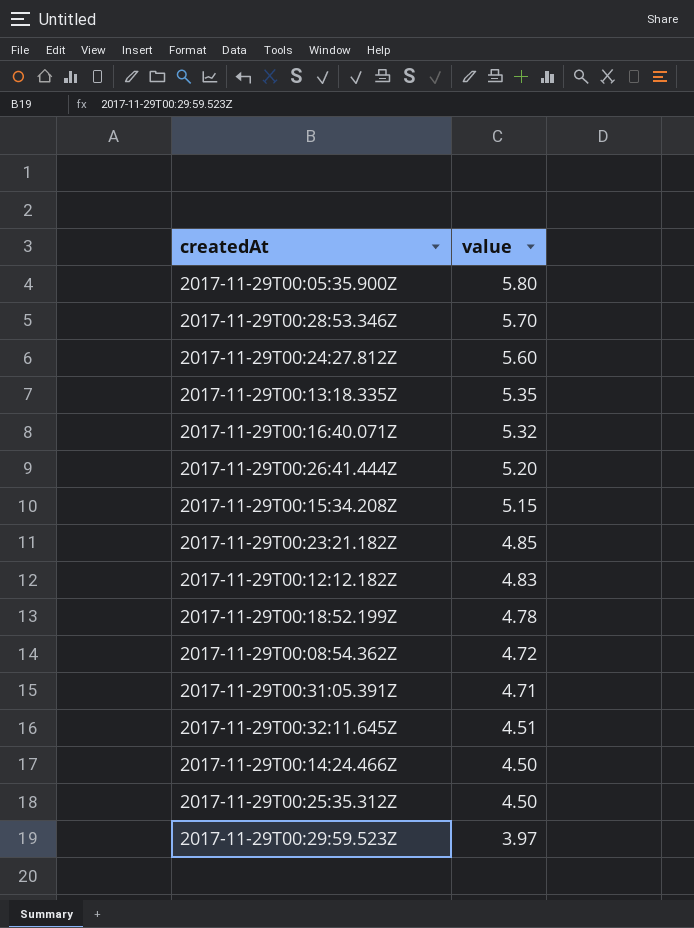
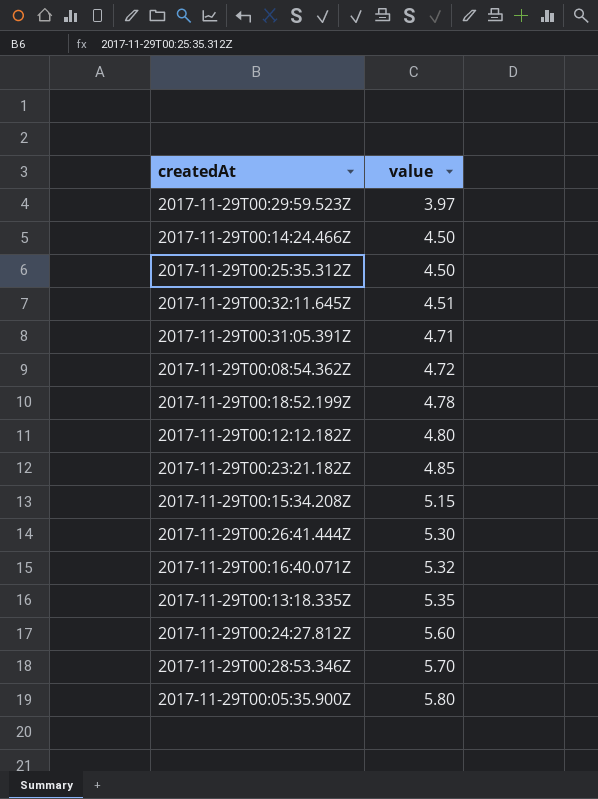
row order: value descending -> value ascending
2017-11-29T00:12:12.182Z | value: 4.83 -> 4.80
2017-11-29T00:26:41.444Z | value: 5.20 -> 5.30

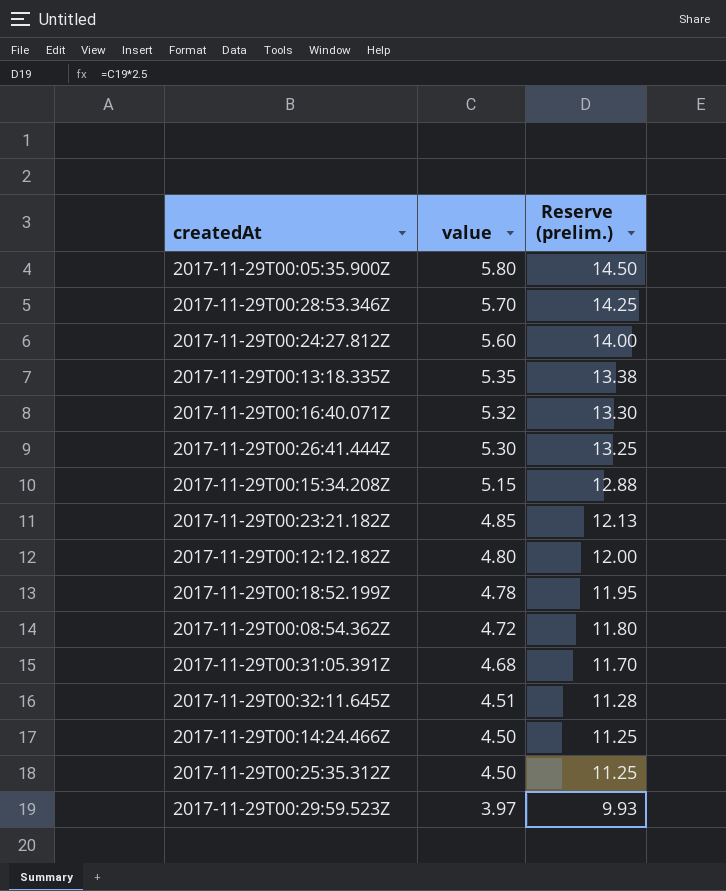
row order: value ascending -> value descending
column Reserve (prelim.) | formula: none -> [value] * 2.5
2017-11-29T00:31:05.391Z | value: 4.71 -> 4.68

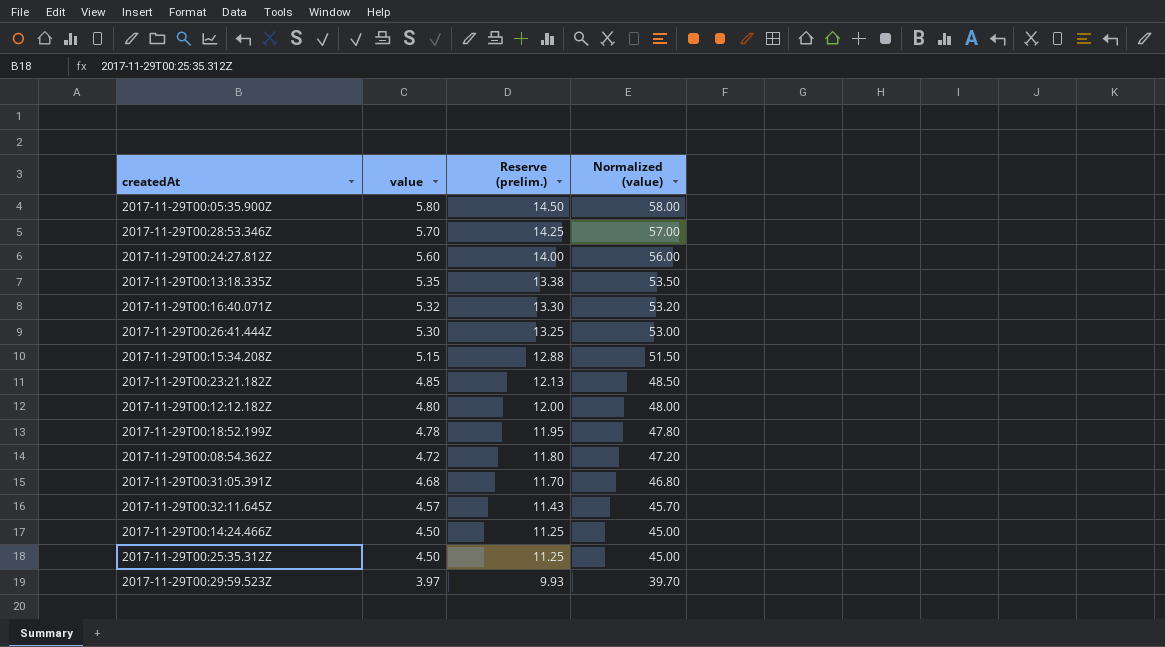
column Normalized (value) | formula: none -> [value] * 10
2017-11-29T00:32:11.645Z | value: 4.51 -> 4.57
2017-11-29T00:32:11.645Z | Reserve (prelim.): 11.28 -> 11.43

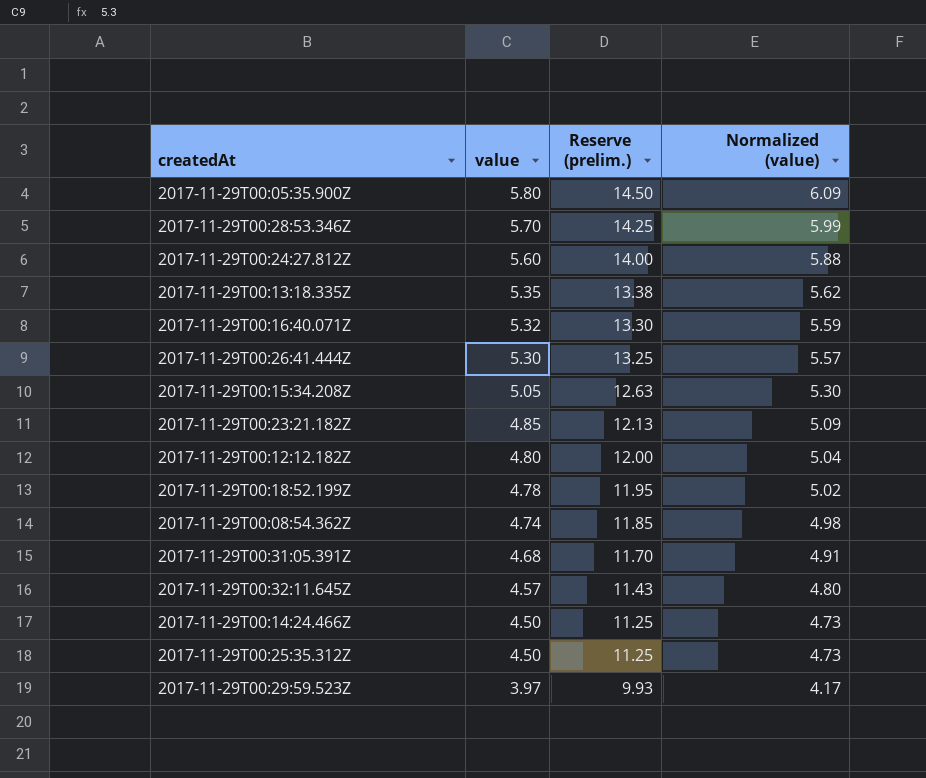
column Normalized (value) | formula: [value] * 10 -> [value] * 1.05
2017-11-29T00:15:34.208Z | value: 5.15 -> 5.05
2017-11-29T00:15:34.208Z | Reserve (prelim.): 12.88 -> 12.63
2017-11-29T00:08:54.362Z | value: 4.72 -> 4.74
2017-11-29T00:08:54.362Z | Reserve (prelim.): 11.80 -> 11.85

